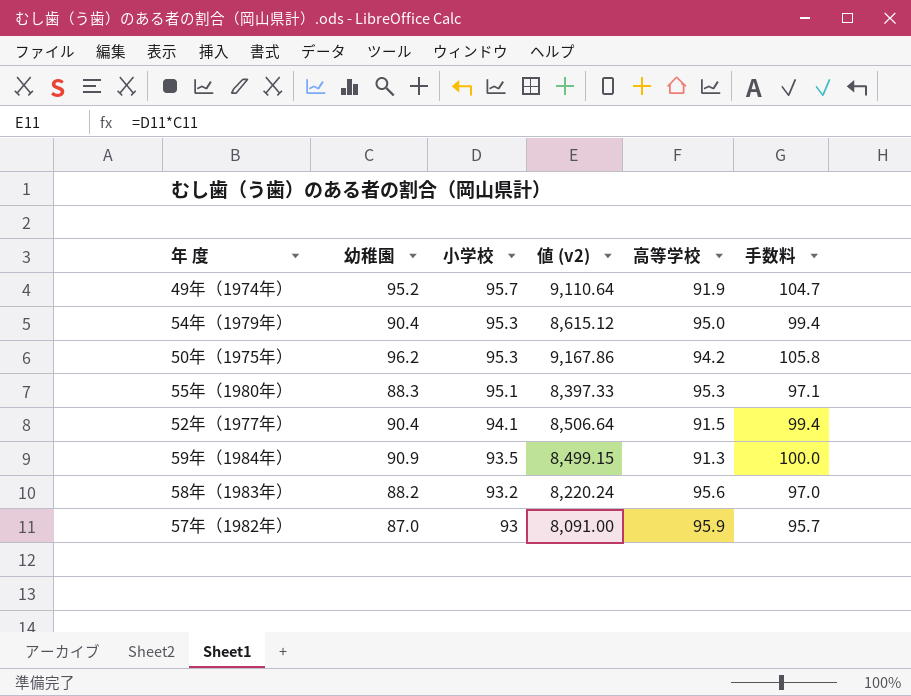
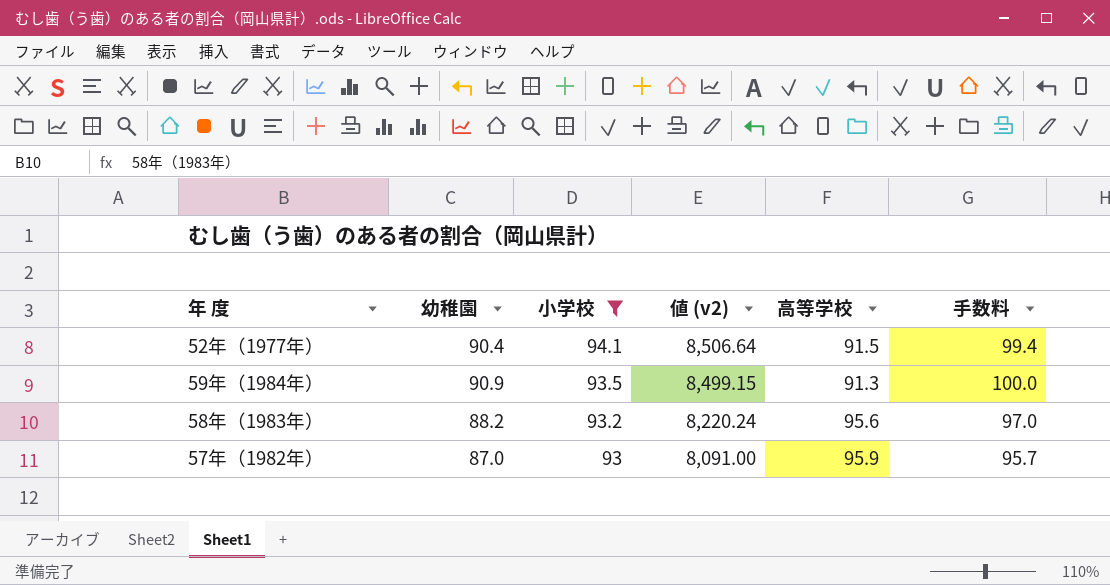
filter: none -> 小学校 <= 94.1

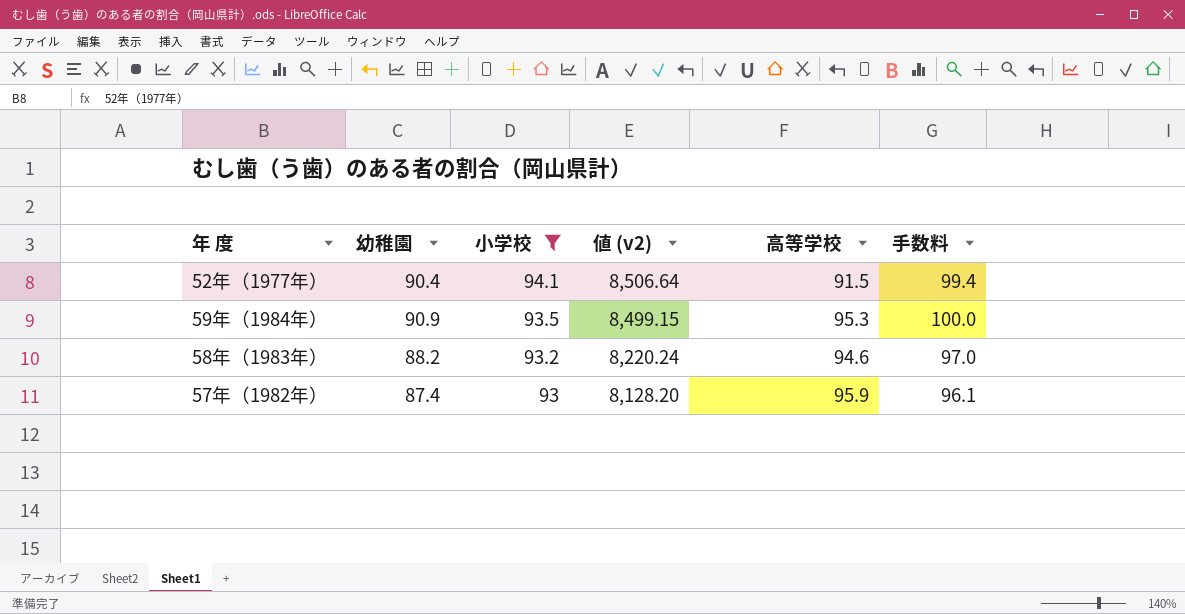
59年（1984年） | 高等学校: 91.3 -> 95.3
58年（1983年） | 高等学校: 95.6 -> 94.6
57年（1982年） | 幼稚園: 87.0 -> 87.4
57年（1982年） | 値 (v2): 8,091.00 -> 8,128.20
57年（1982年） | 手数料: 95.7 -> 96.1

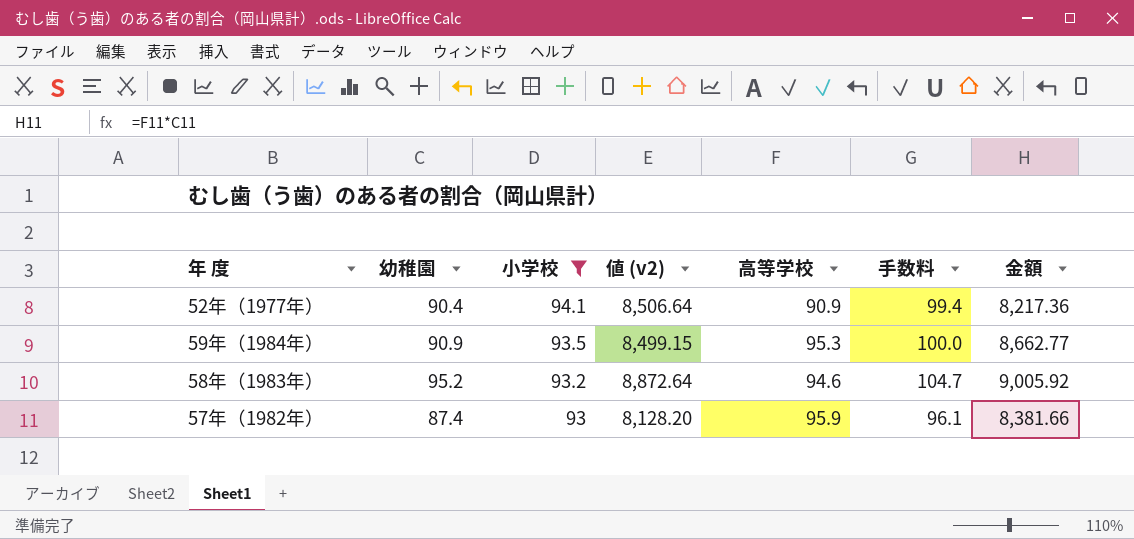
column 金額 | formula: none -> [幼稚園] * [高等学校]
52年（1977年） | 高等学校: 91.5 -> 90.9
58年（1983年） | 幼稚園: 88.2 -> 95.2
58年（1983年） | 値 (v2): 8,220.24 -> 8,872.64
58年（1983年） | 手数料: 97.0 -> 104.7

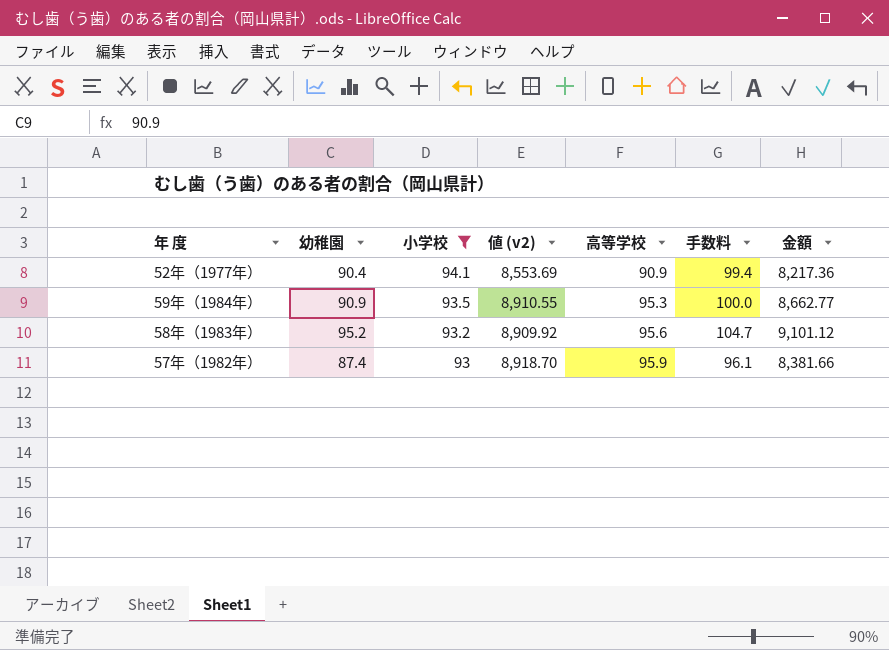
column 値 (v2) | formula: [幼稚園] * [小学校] -> [小学校] * [高等学校]
58年（1983年） | 高等学校: 94.6 -> 95.6
58年（1983年） | 金額: 9,005.92 -> 9,101.12

